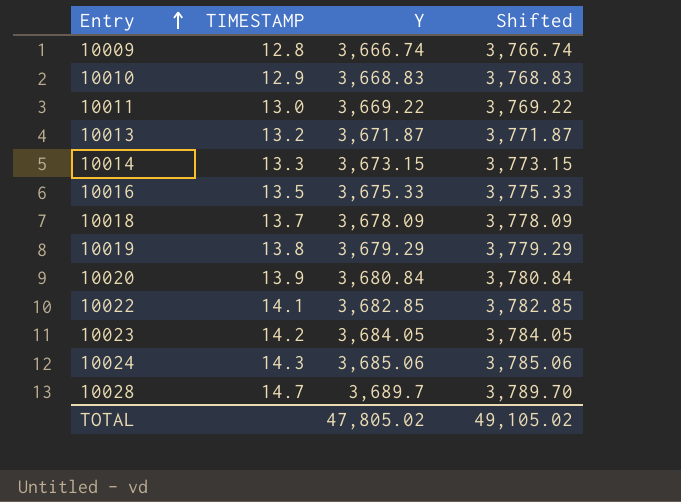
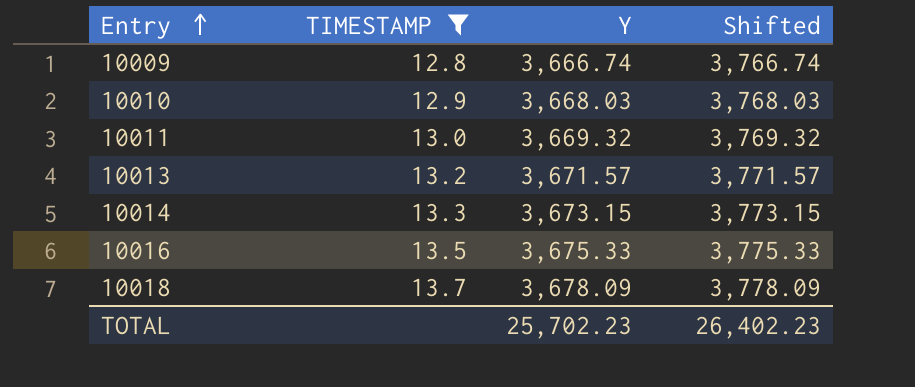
filter: none -> TIMESTAMP <= 13.7
10010 | Y: 3,668.83 -> 3,668.03
10010 | Shifted: 3,768.83 -> 3,768.03
10011 | Y: 3,669.22 -> 3,669.32
10011 | Shifted: 3,769.22 -> 3,769.32
10013 | Y: 3,671.87 -> 3,671.57
10013 | Shifted: 3,771.87 -> 3,771.57
TOTAL | Y: 47,805.02 -> 25,702.23
TOTAL | Shifted: 49,105.02 -> 26,402.23

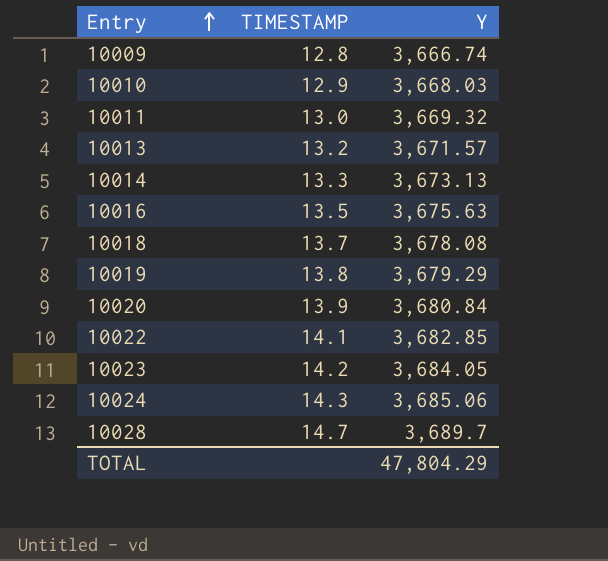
filter: TIMESTAMP <= 13.7 -> none
column Shifted | formula: [Y] + 100 -> none
10014 | Y: 3,673.15 -> 3,673.13
10016 | Y: 3,675.33 -> 3,675.63
10018 | Y: 3,678.09 -> 3,678.08
TOTAL | Y: 25,702.23 -> 47,804.29

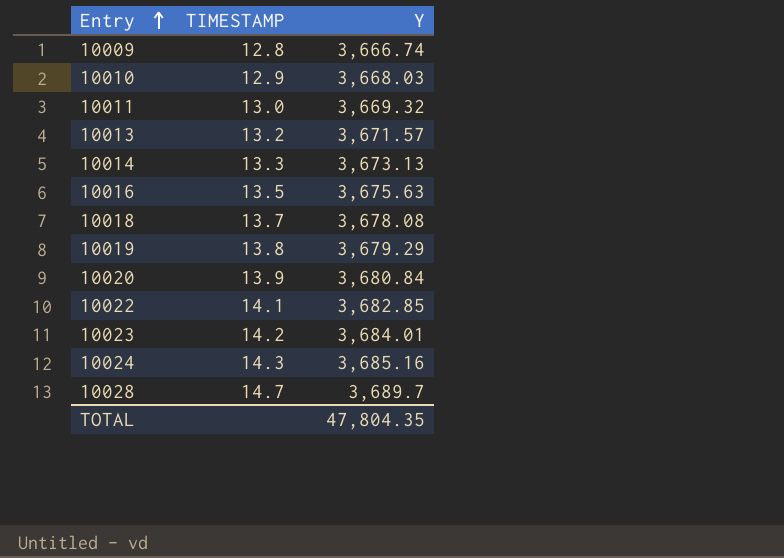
10023 | Y: 3,684.05 -> 3,684.01
10024 | Y: 3,685.06 -> 3,685.16
TOTAL | Y: 47,804.29 -> 47,804.35

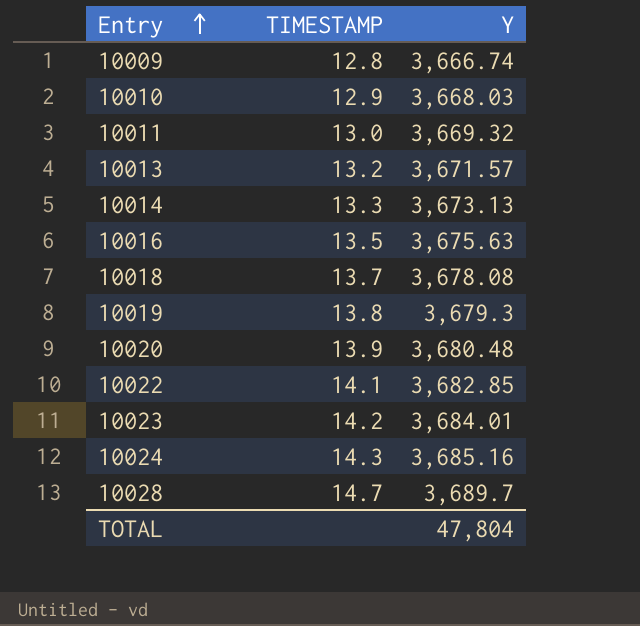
10019 | Y: 3,679.29 -> 3,679.3
10020 | Y: 3,680.84 -> 3,680.48
TOTAL | Y: 47,804.35 -> 47,804

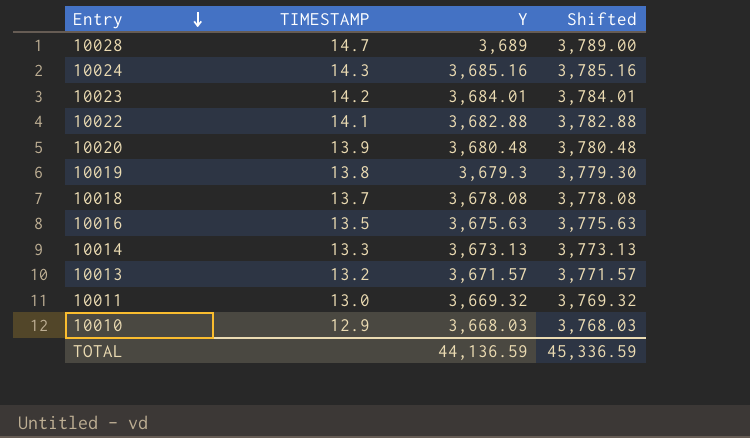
row order: Entry ascending -> Entry descending
column Shifted | formula: none -> [Y] + 100
row 10009: 12.8 | 3,666.74 -> none
10028 | Y: 3,689.7 -> 3,689
10022 | Y: 3,682.85 -> 3,682.88
TOTAL | Y: 47,804 -> 44,136.59

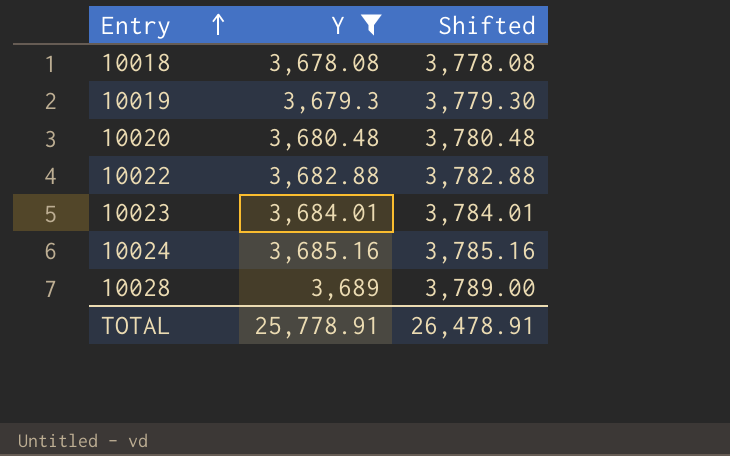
filter: none -> Y >= 3,678.08
row order: Entry descending -> Entry ascending
column TIMESTAMP | position: 2 -> none
TOTAL | Y: 44,136.59 -> 25,778.91
TOTAL | Shifted: 45,336.59 -> 26,478.91

